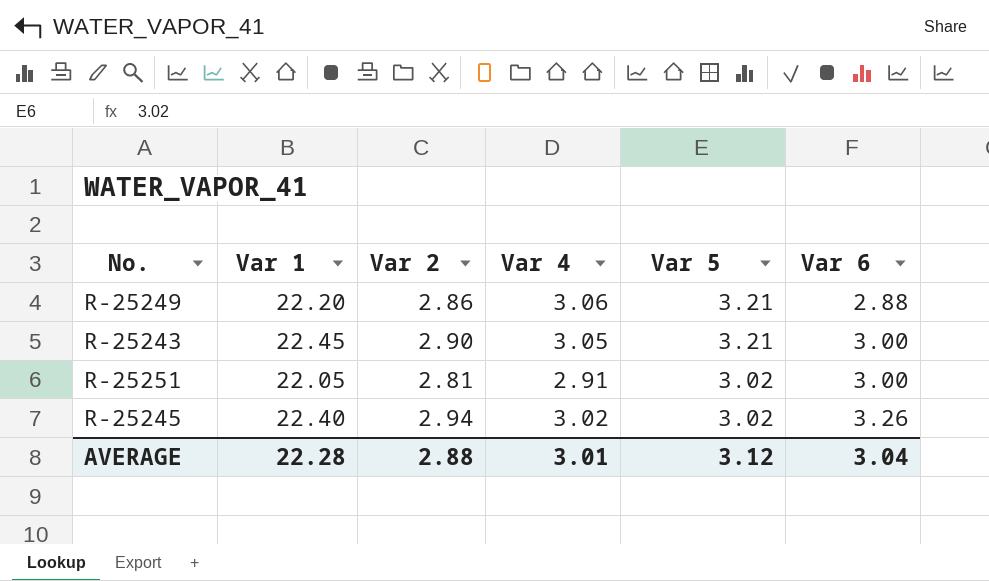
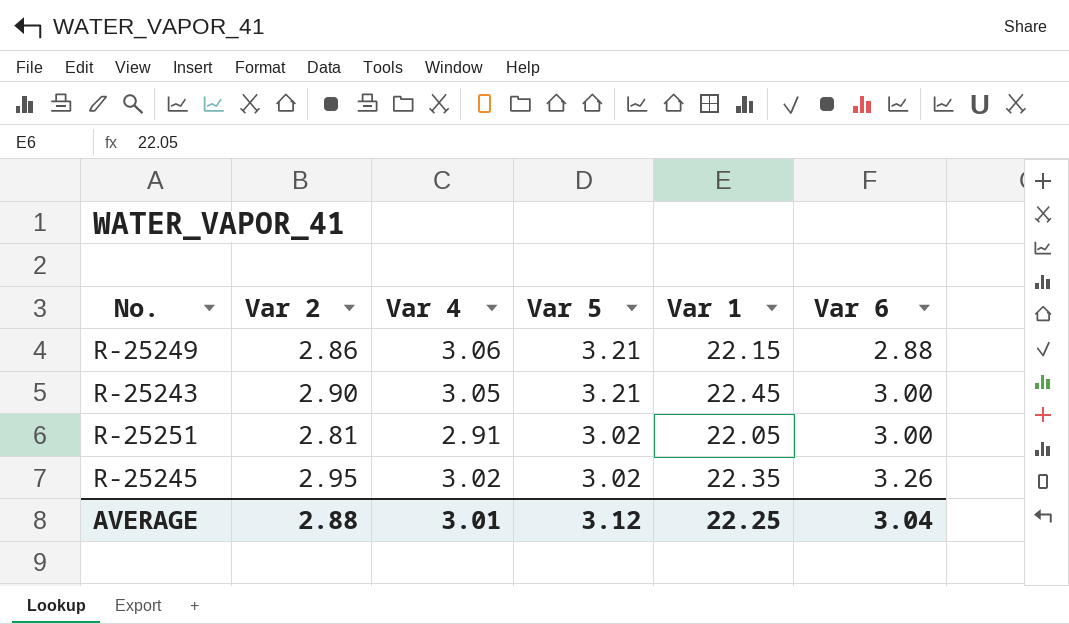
column Var 1 | position: 2 -> 5
R-25249 | Var 1: 22.20 -> 22.15
R-25245 | Var 2: 2.94 -> 2.95
R-25245 | Var 1: 22.40 -> 22.35
AVERAGE | Var 1: 22.28 -> 22.25

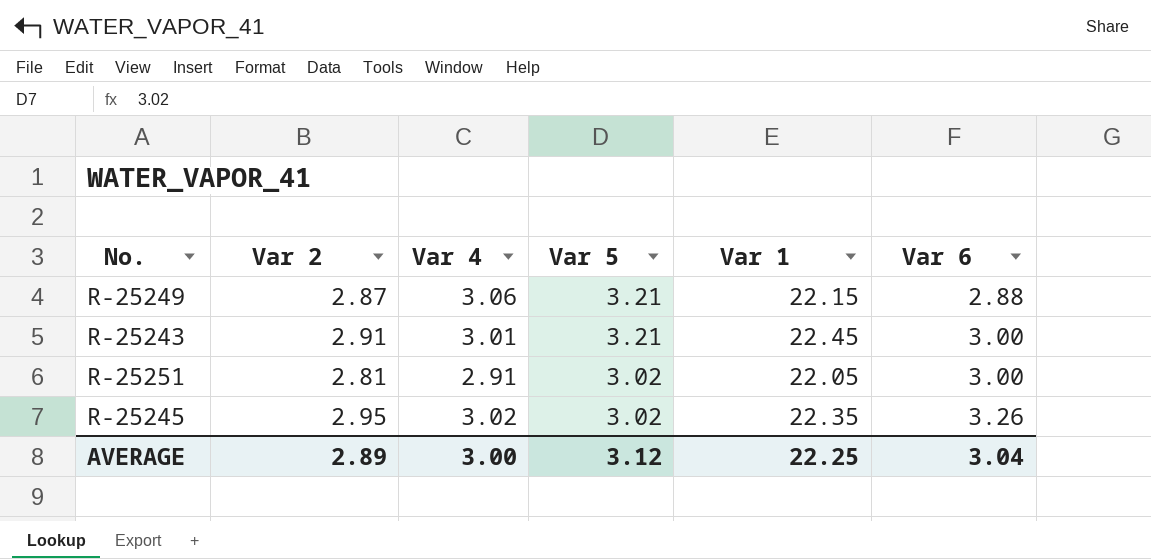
R-25249 | Var 2: 2.86 -> 2.87
R-25243 | Var 2: 2.90 -> 2.91
R-25243 | Var 4: 3.05 -> 3.01
AVERAGE | Var 2: 2.88 -> 2.89
AVERAGE | Var 4: 3.01 -> 3.00

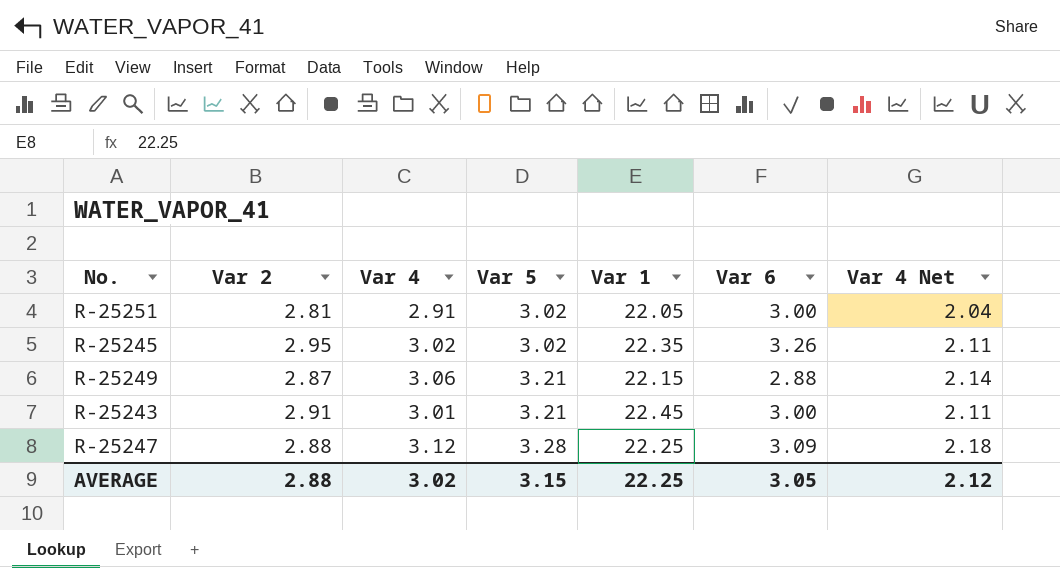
row order: Var 5 descending -> Var 5 ascending
column Var 4 Net | formula: none -> [Var 4] * 0.7
row R-25247: none -> 2.88 | 3.12 | 3.28 | 22.25 | 3.09 | 2.18
AVERAGE | Var 2: 2.89 -> 2.88
AVERAGE | Var 4: 3.00 -> 3.02
AVERAGE | Var 5: 3.12 -> 3.15
AVERAGE | Var 6: 3.04 -> 3.05

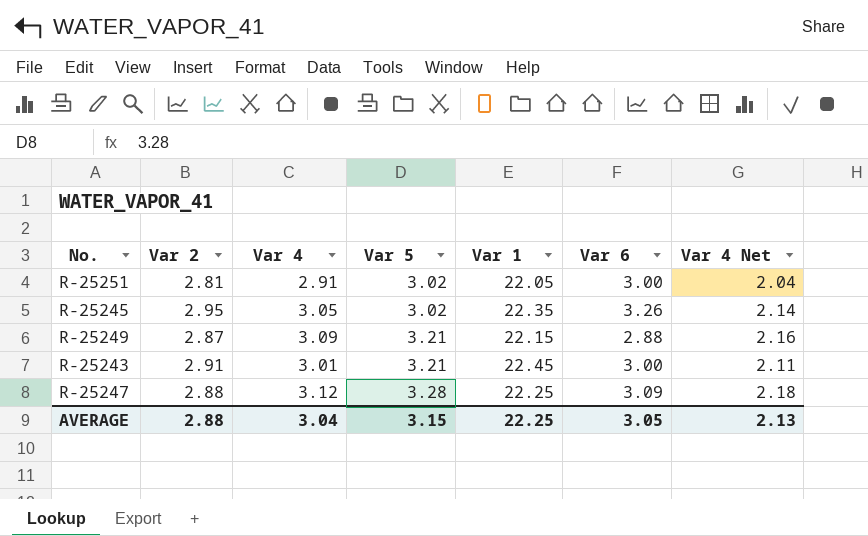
R-25245 | Var 4: 3.02 -> 3.05
R-25245 | Var 4 Net: 2.11 -> 2.14
R-25249 | Var 4: 3.06 -> 3.09
R-25249 | Var 4 Net: 2.14 -> 2.16
AVERAGE | Var 4: 3.02 -> 3.04
AVERAGE | Var 4 Net: 2.12 -> 2.13

